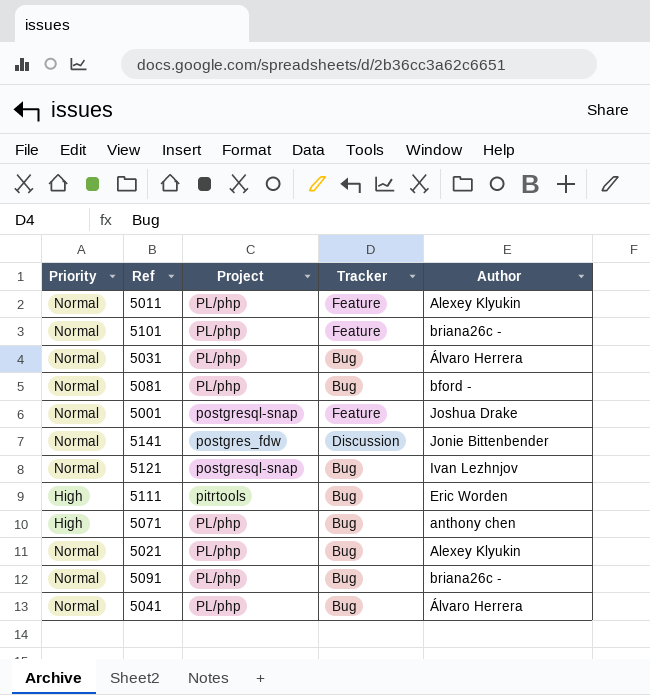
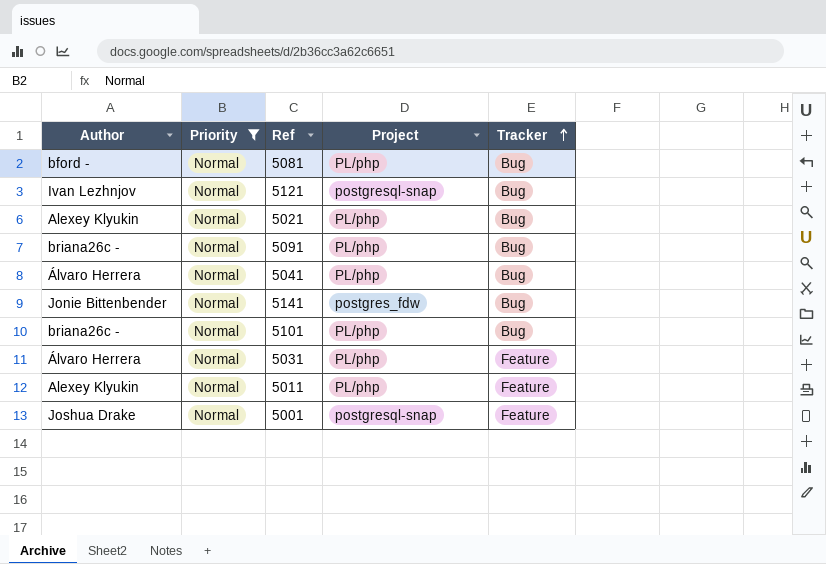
filter: none -> Priority = Normal
row order: none -> Tracker ascending
column Author | position: 5 -> 1
5141 | Tracker: Discussion -> Bug
5101 | Tracker: Feature -> Bug
5031 | Tracker: Bug -> Feature

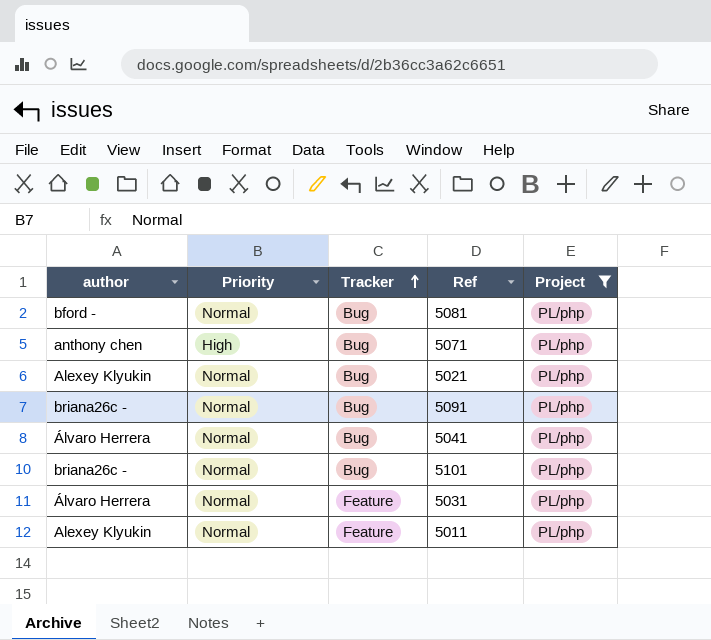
filter: Priority = Normal -> Project = PL/php
column name: Author -> author
column Tracker | position: 5 -> 3

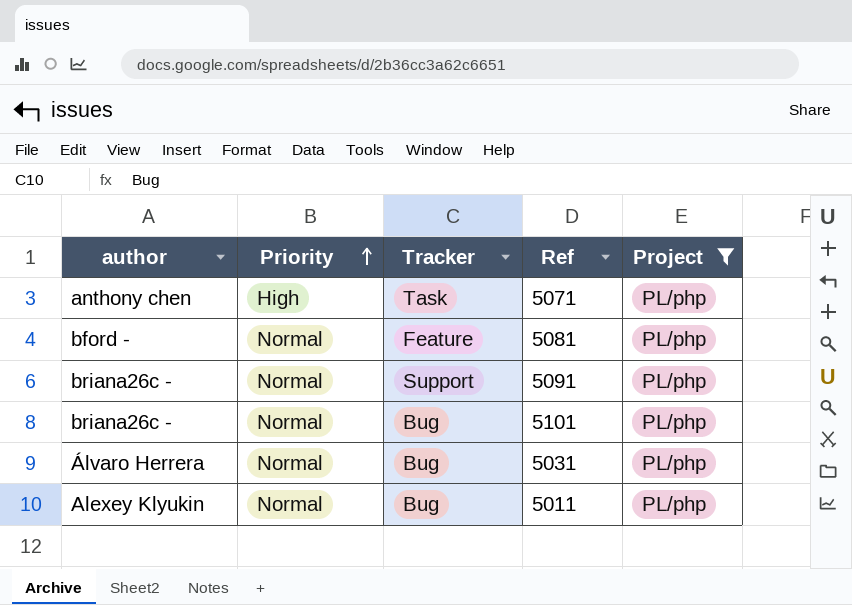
row order: Tracker ascending -> Priority ascending
row 5021: Alexey Klyukin | Normal | Bug | PL/php -> none
row 5041: Álvaro Herrera | Normal | Bug | PL/php -> none
5071 | Tracker: Bug -> Task
5081 | Tracker: Bug -> Feature
5091 | Tracker: Bug -> Support
5031 | Tracker: Feature -> Bug
5011 | Tracker: Feature -> Bug

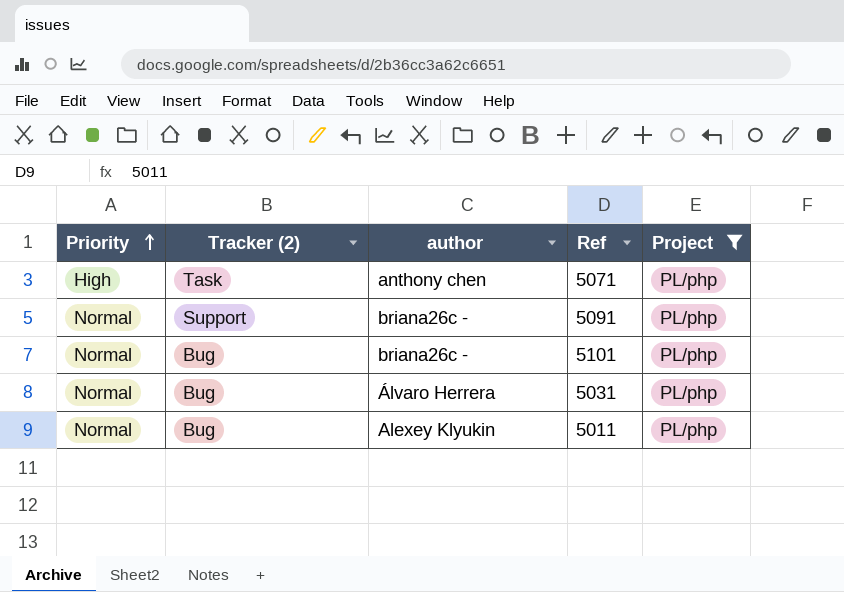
column name: Tracker -> Tracker (2)
column author | position: 1 -> 3
row 5081: bford - | Normal | Feature | PL/php -> none

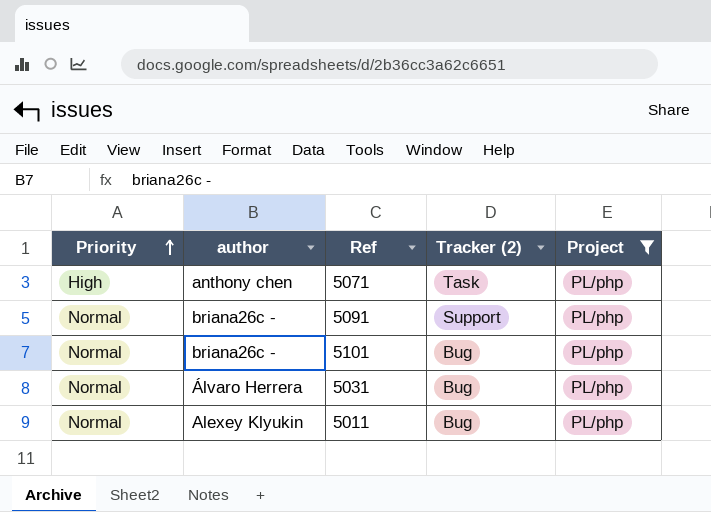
column Tracker (2) | position: 2 -> 4

